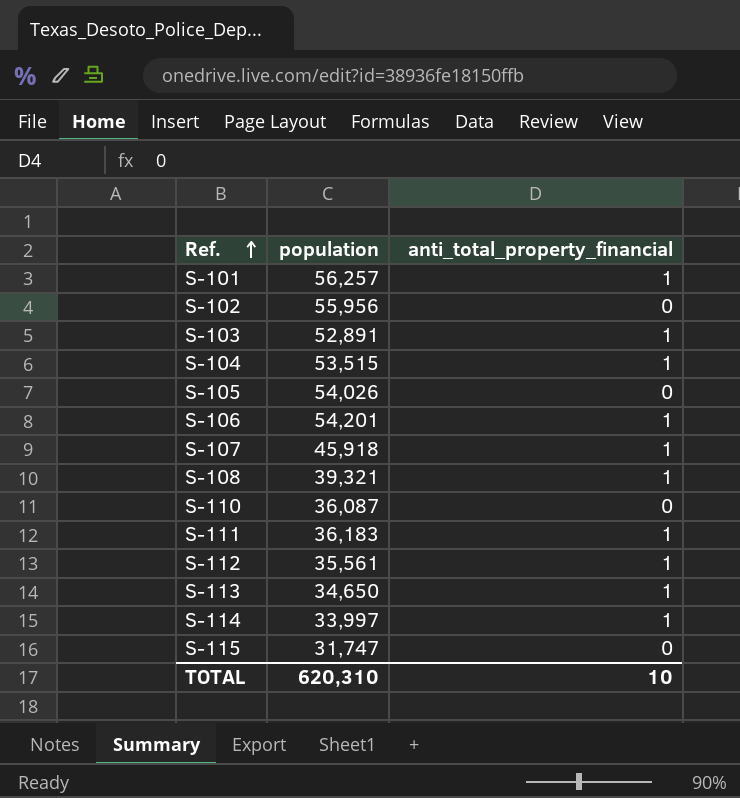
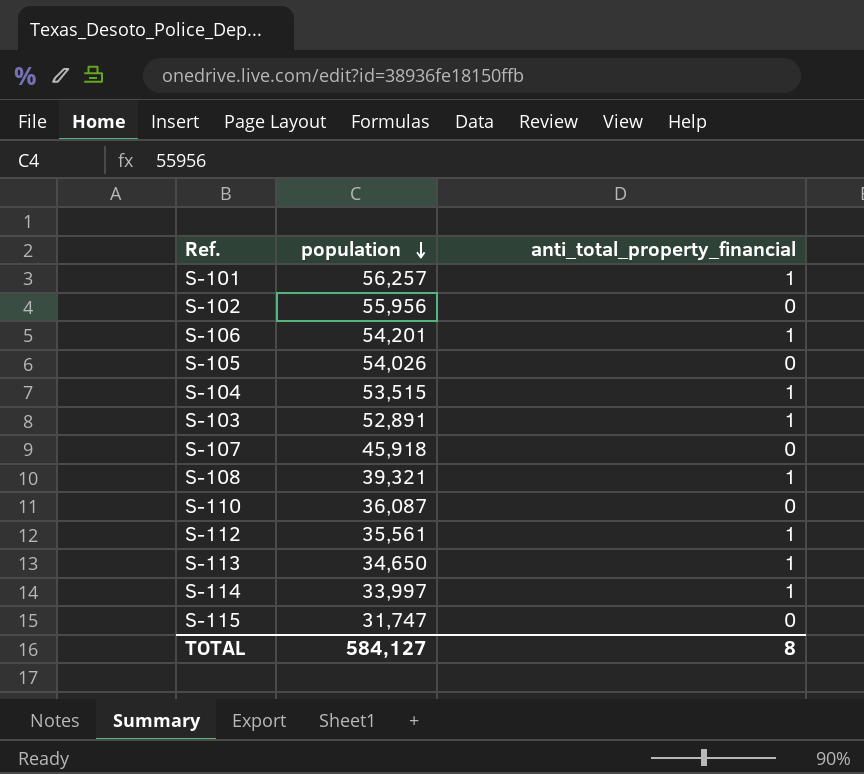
row order: Ref. ascending -> population descending
row S-111: 36,183 | 1 -> none
S-107 | anti_total_property_financial: 1 -> 0
TOTAL | population: 620,310 -> 584,127
TOTAL | anti_total_property_financial: 10 -> 8

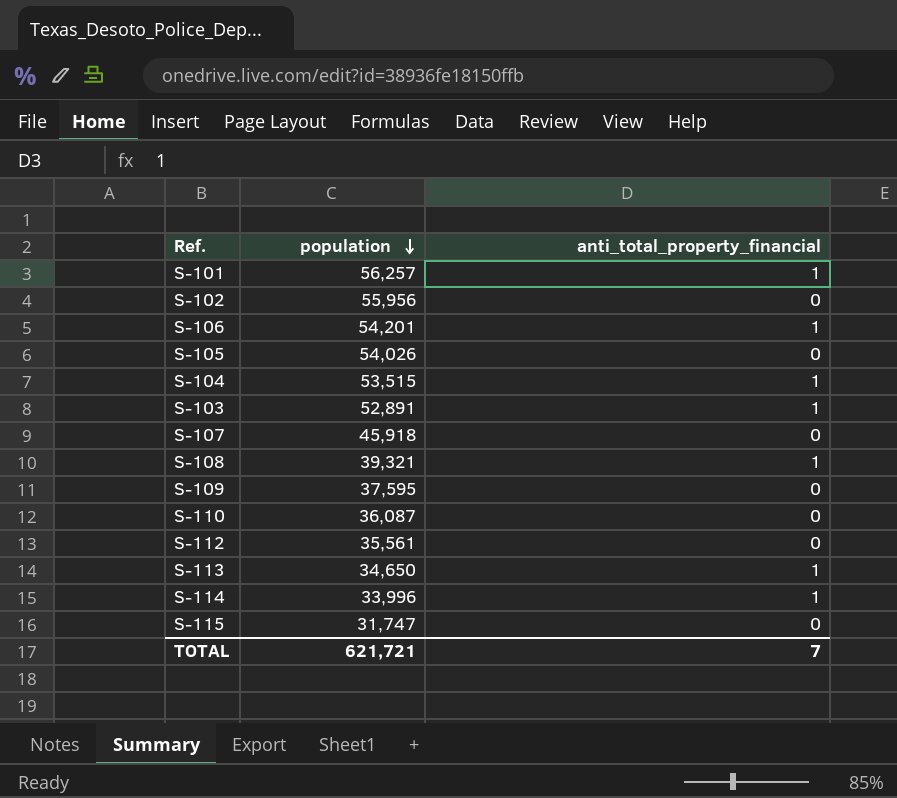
row S-109: none -> 37,595 | 0
S-112 | anti_total_property_financial: 1 -> 0
S-114 | population: 33,997 -> 33,996
TOTAL | population: 584,127 -> 621,721
TOTAL | anti_total_property_financial: 8 -> 7

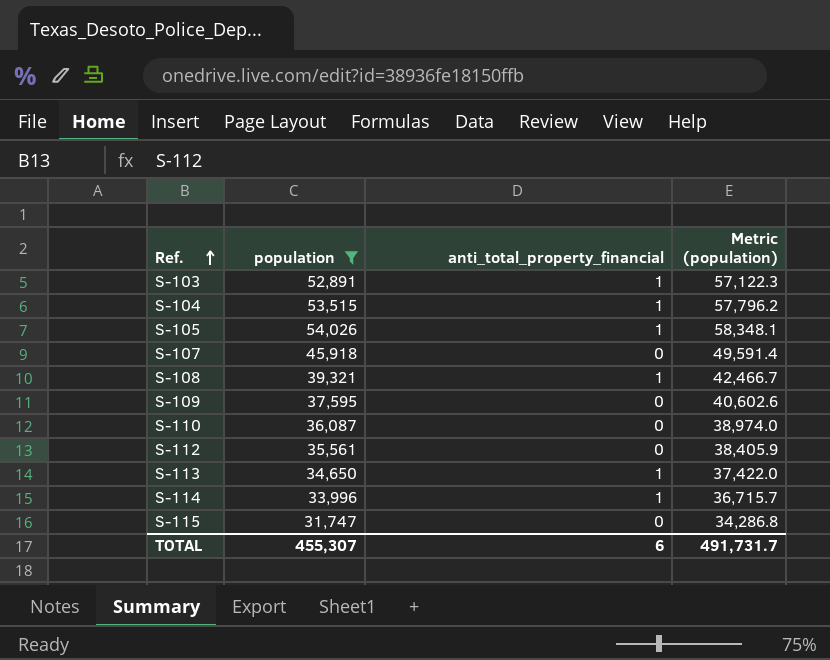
filter: none -> population <= 54,026
row order: population descending -> Ref. ascending
column Metric (population) | formula: none -> [population] * 1.08
S-105 | anti_total_property_financial: 0 -> 1
TOTAL | population: 621,721 -> 455,307
TOTAL | anti_total_property_financial: 7 -> 6

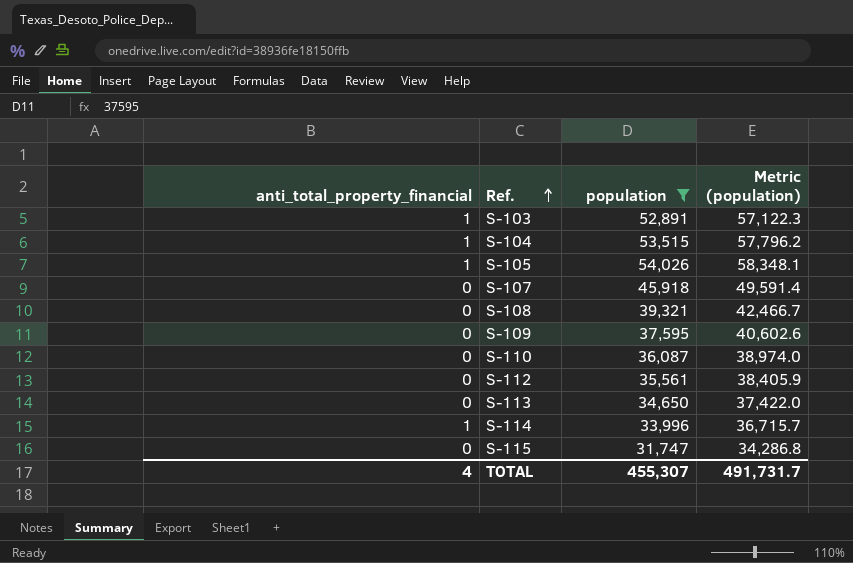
column anti_total_property_financial | position: 3 -> 1
S-108 | anti_total_property_financial: 1 -> 0
S-113 | anti_total_property_financial: 1 -> 0
TOTAL | anti_total_property_financial: 6 -> 4

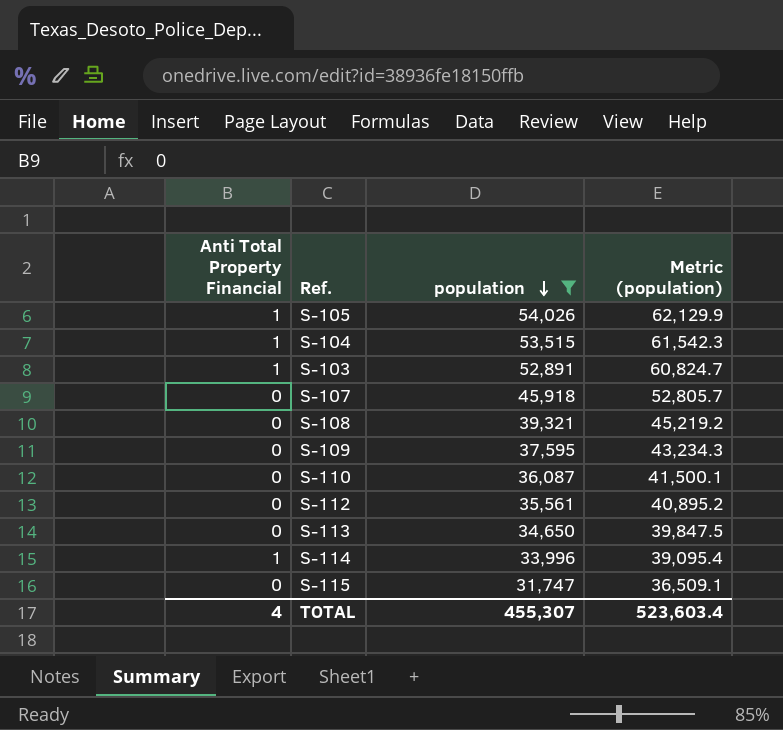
row order: Ref. ascending -> population descending
column name: anti_total_property_financial -> Anti Total Property Financial
column Metric (population) | formula: [population] * 1.08 -> [population] * 1.15
TOTAL | Metric (population): 491,731.7 -> 523,603.4

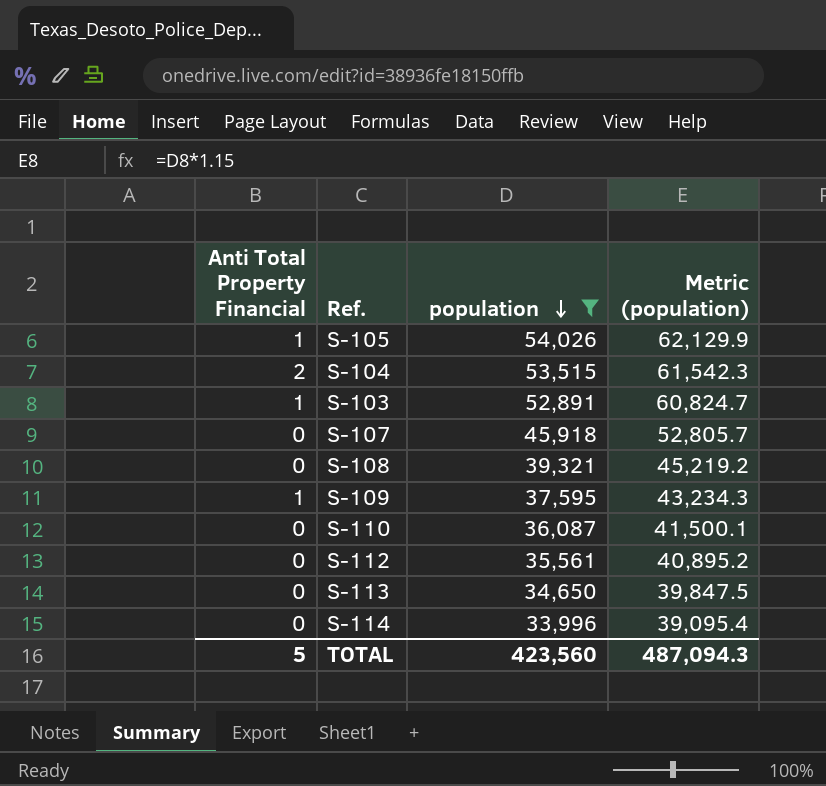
row S-115: 0 | 31,747 | 36,509.1 -> none
S-104 | Anti Total Property Financial: 1 -> 2
S-109 | Anti Total Property Financial: 0 -> 1
S-114 | Anti Total Property Financial: 1 -> 0
TOTAL | Anti Total Property Financial: 4 -> 5
TOTAL | population: 455,307 -> 423,560
TOTAL | Metric (population): 523,603.4 -> 487,094.3

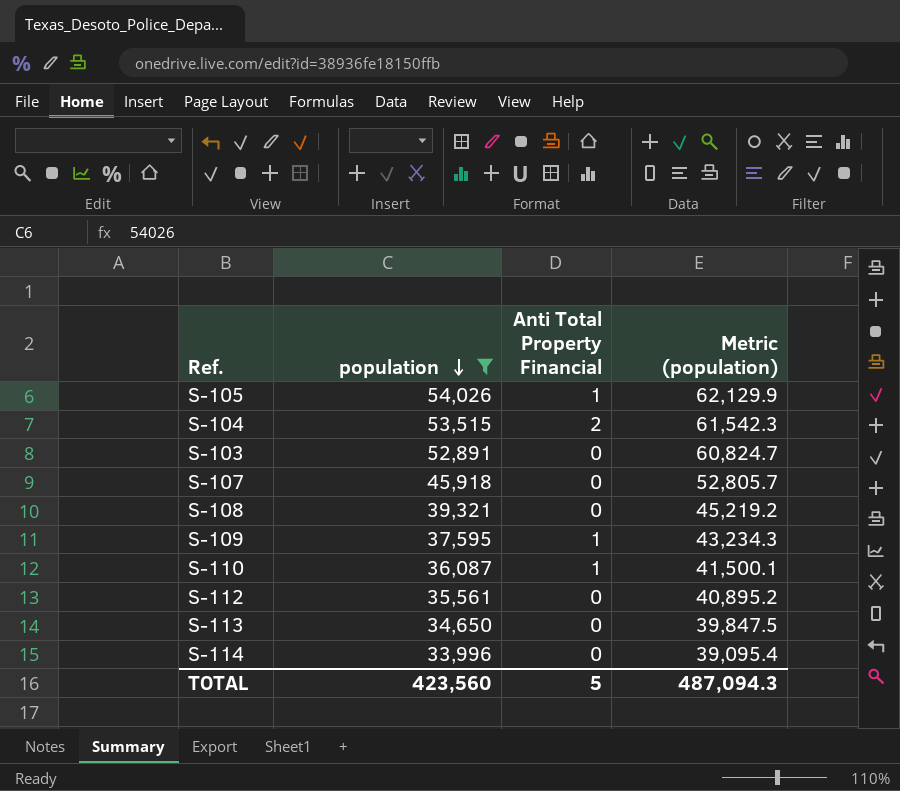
column Anti Total Property Financial | position: 1 -> 3
S-103 | Anti Total Property Financial: 1 -> 0
S-110 | Anti Total Property Financial: 0 -> 1

